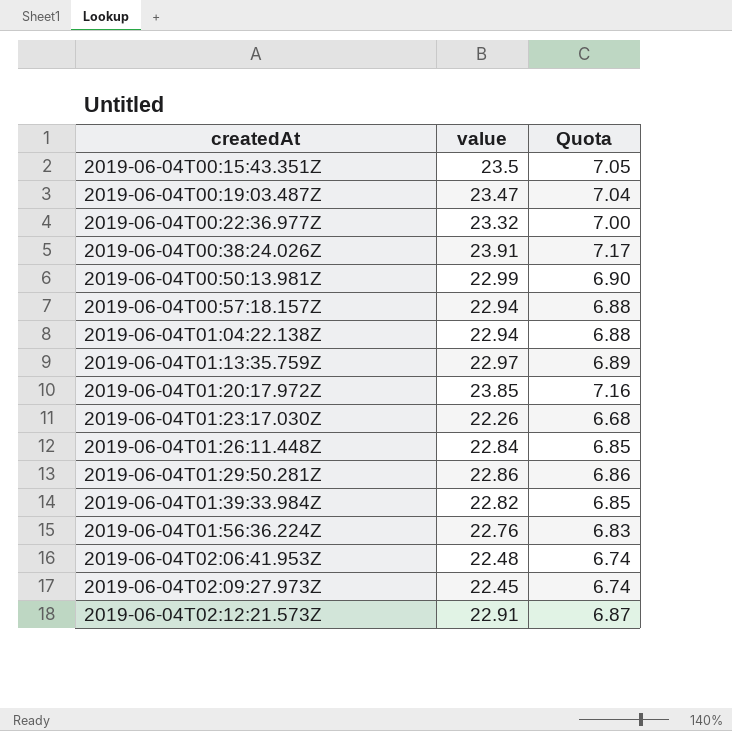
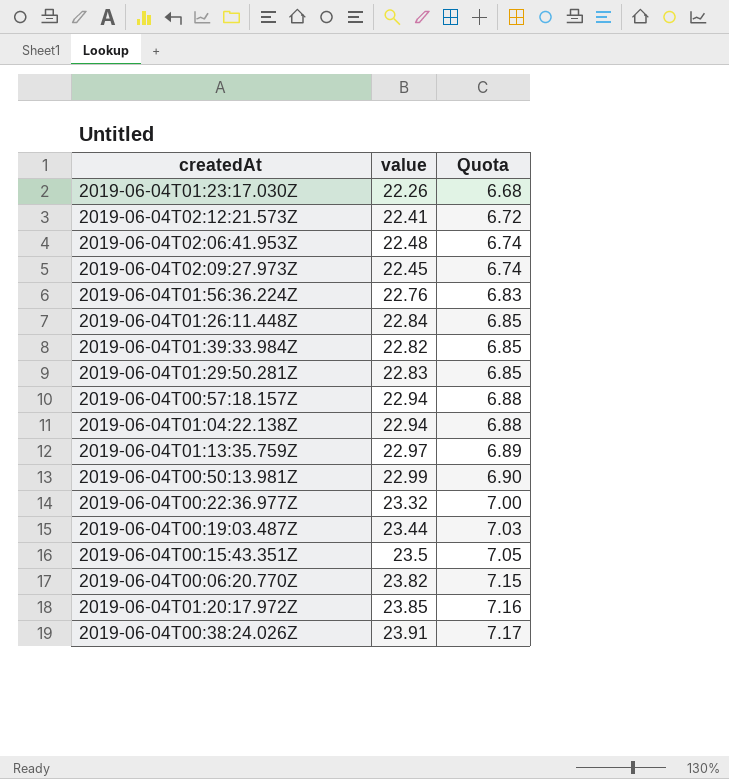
row order: createdAt ascending -> Quota ascending
2019-06-04T02:12:21.573Z | value: 22.91 -> 22.41
2019-06-04T02:12:21.573Z | Quota: 6.87 -> 6.72
2019-06-04T01:29:50.281Z | value: 22.86 -> 22.83
2019-06-04T01:29:50.281Z | Quota: 6.86 -> 6.85
2019-06-04T00:19:03.487Z | value: 23.47 -> 23.44
2019-06-04T00:19:03.487Z | Quota: 7.04 -> 7.03
row 2019-06-04T00:06:20.770Z: none -> 23.82 | 7.15

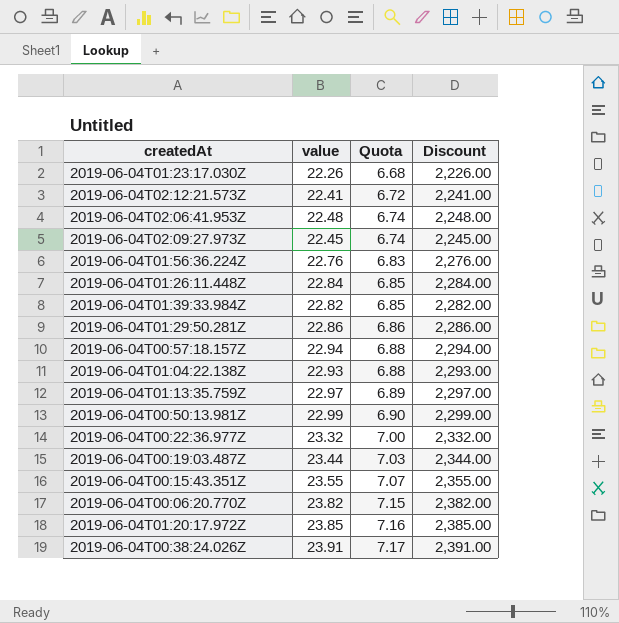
column Discount | formula: none -> [value] * 100
2019-06-04T01:29:50.281Z | value: 22.83 -> 22.86
2019-06-04T01:29:50.281Z | Quota: 6.85 -> 6.86
2019-06-04T01:04:22.138Z | value: 22.94 -> 22.93
2019-06-04T00:15:43.351Z | value: 23.5 -> 23.55
2019-06-04T00:15:43.351Z | Quota: 7.05 -> 7.07

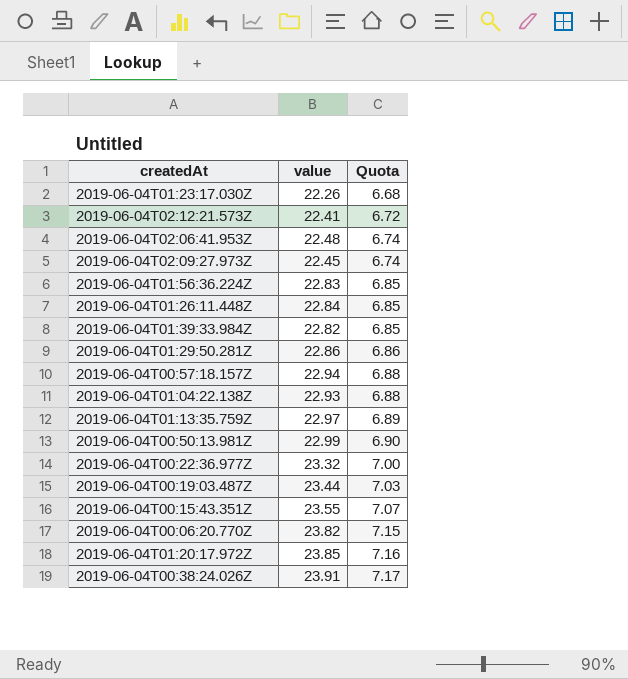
column Discount | formula: [value] * 100 -> none
2019-06-04T01:56:36.224Z | value: 22.76 -> 22.83
2019-06-04T01:56:36.224Z | Quota: 6.83 -> 6.85

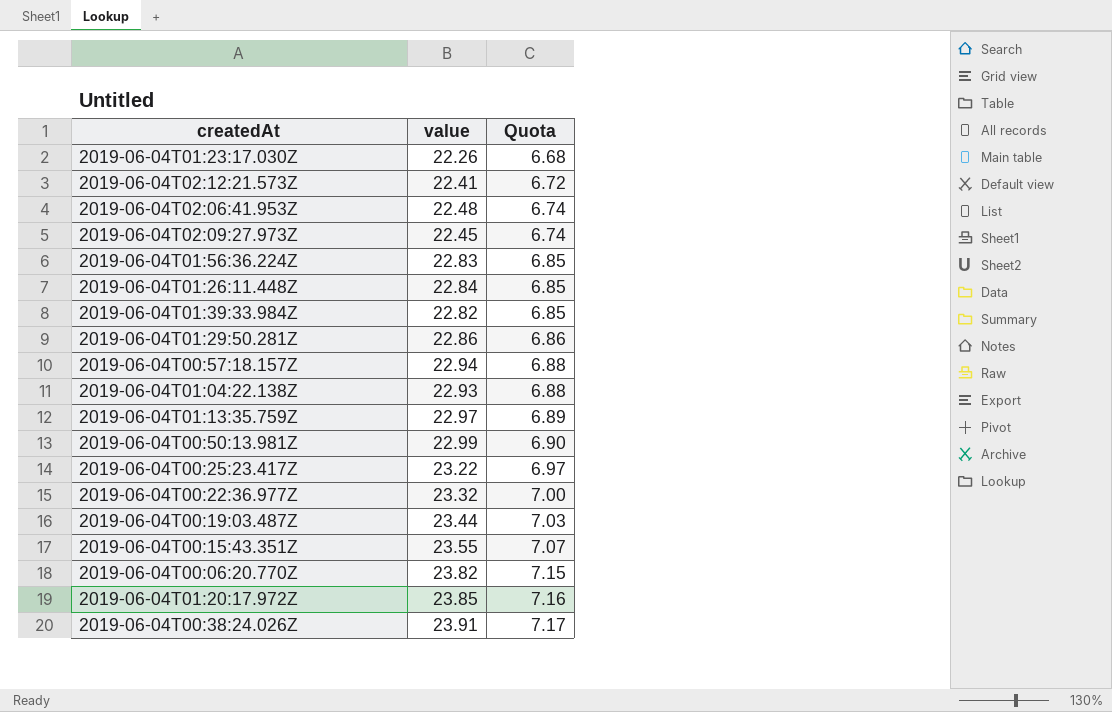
row 2019-06-04T00:25:23.417Z: none -> 23.22 | 6.97

